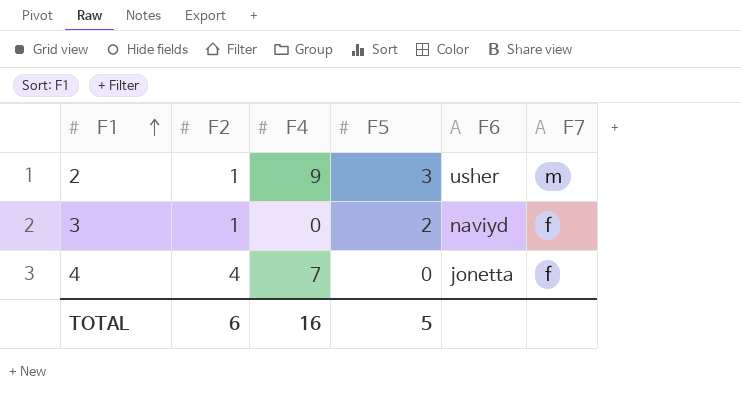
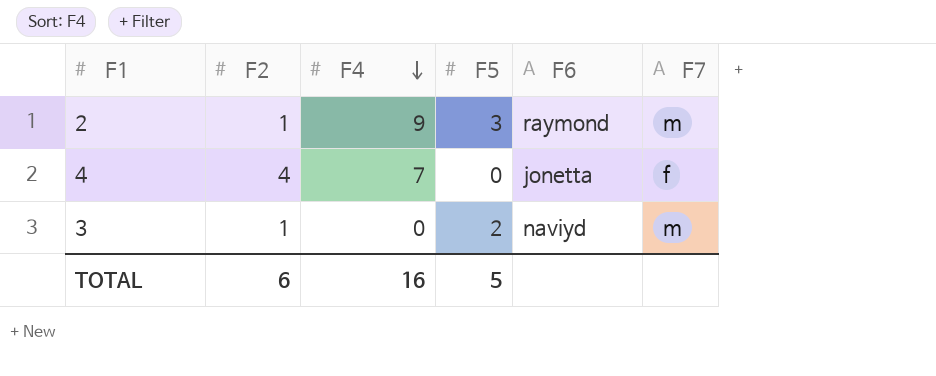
row order: F1 ascending -> F4 descending
2 | F6: usher -> raymond
3 | F7: f -> m

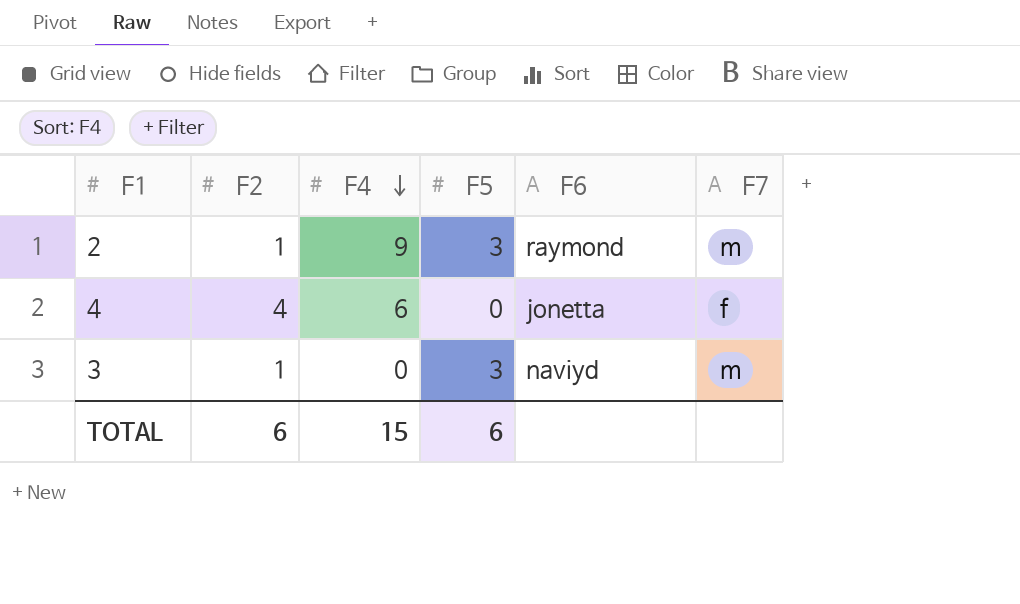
4 | F4: 7 -> 6
3 | F5: 2 -> 3
TOTAL | F4: 16 -> 15
TOTAL | F5: 5 -> 6

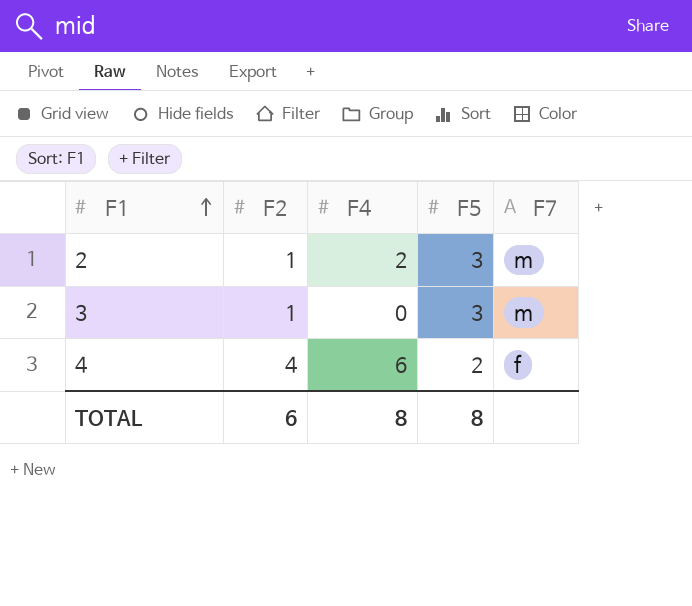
row order: F4 descending -> F1 ascending
column F6 | position: 5 -> none
2 | F4: 9 -> 2
4 | F5: 0 -> 2
TOTAL | F4: 15 -> 8
TOTAL | F5: 6 -> 8

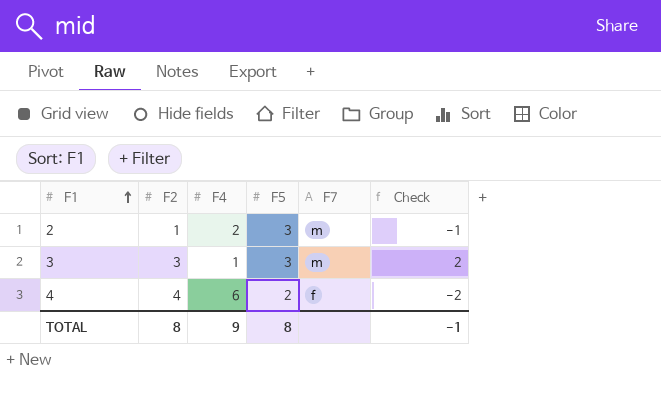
column Check | formula: none -> [F2] - [F4]
3 | F2: 1 -> 3
3 | F4: 0 -> 1
TOTAL | F2: 6 -> 8
TOTAL | F4: 8 -> 9

